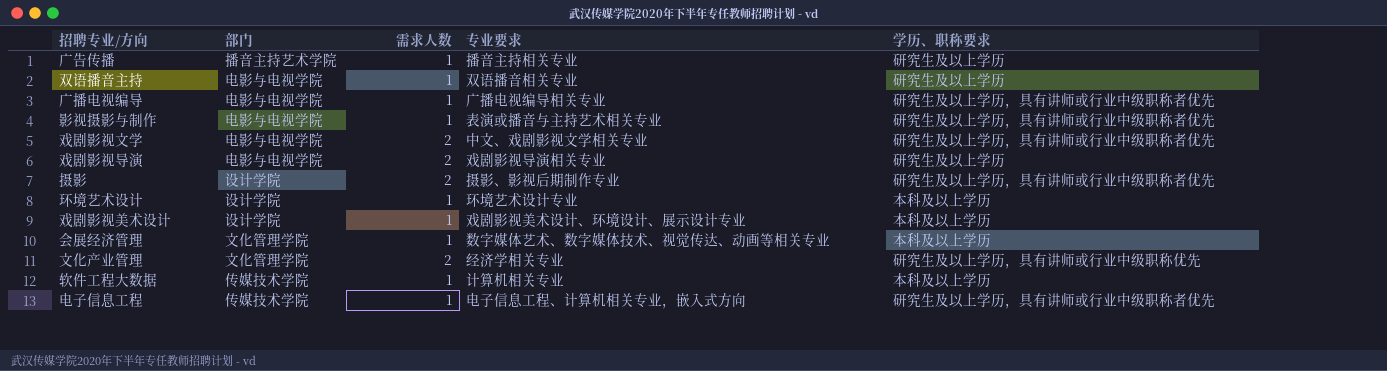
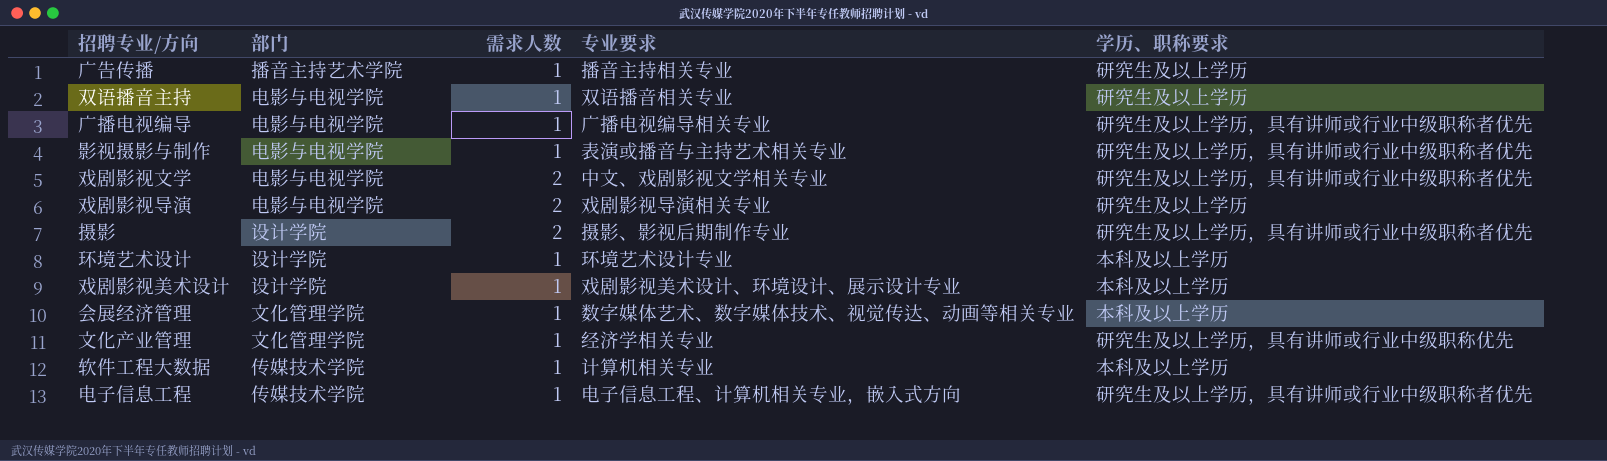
文化产业管理 | 需求人数: 2 -> 1

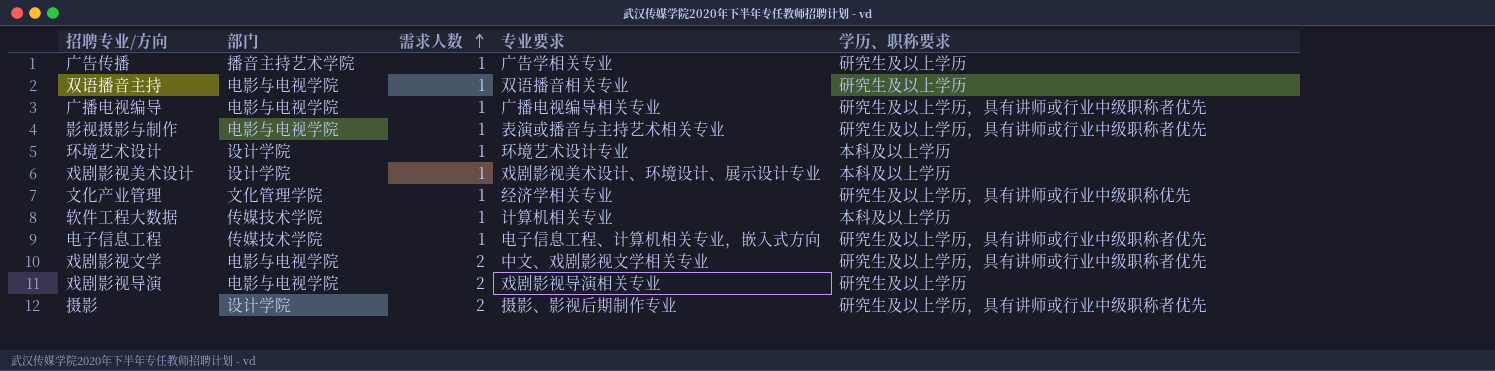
row order: none -> 需求人数 ascending
row 会展经济管理: 文化管理学院 | 1 | 数字媒体艺术、数字媒体技术、视觉传达、动画等相关专业 | 本科及以上学历 -> none
广告传播 | 专业要求: 播音主持相关专业 -> 广告学相关专业

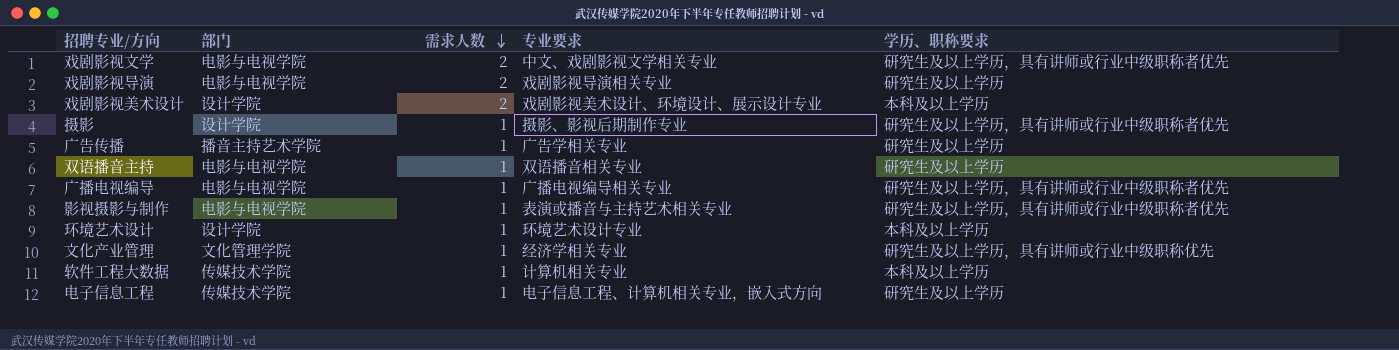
row order: 需求人数 ascending -> 需求人数 descending
戏剧影视美术设计 | 需求人数: 1 -> 2
摄影 | 需求人数: 2 -> 1
电子信息工程 | 学历、职称要求: 研究生及以上学历，具有讲师或行业中级职称者优先 -> 研究生及以上学历

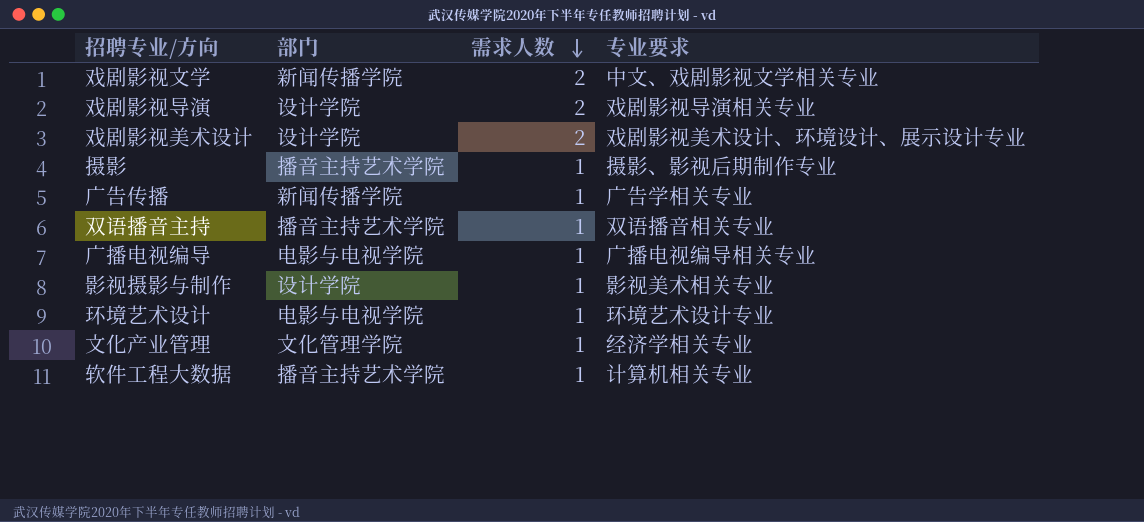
column 学历、职称要求 | position: 5 -> none
row 电子信息工程: 传媒技术学院 | 1 | 电子信息工程、计算机相关专业，嵌入式方向 | 研究生及以上学历 -> none
戏剧影视文学 | 部门: 电影与电视学院 -> 新闻传播学院
戏剧影视导演 | 部门: 电影与电视学院 -> 设计学院
摄影 | 部门: 设计学院 -> 播音主持艺术学院
广告传播 | 部门: 播音主持艺术学院 -> 新闻传播学院
双语播音主持 | 部门: 电影与电视学院 -> 播音主持艺术学院
影视摄影与制作 | 部门: 电影与电视学院 -> 设计学院
影视摄影与制作 | 专业要求: 表演或播音与主持艺术相关专业 -> 影视美术相关专业
环境艺术设计 | 部门: 设计学院 -> 电影与电视学院
软件工程大数据 | 部门: 传媒技术学院 -> 播音主持艺术学院

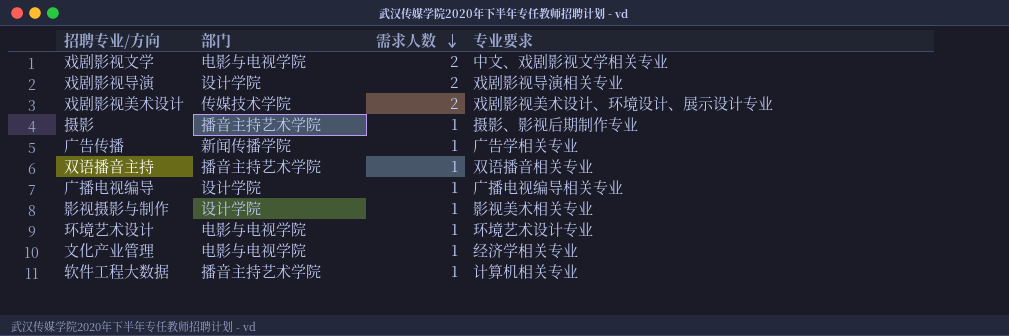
戏剧影视文学 | 部门: 新闻传播学院 -> 电影与电视学院
戏剧影视美术设计 | 部门: 设计学院 -> 传媒技术学院
广播电视编导 | 部门: 电影与电视学院 -> 设计学院
文化产业管理 | 部门: 文化管理学院 -> 电影与电视学院

